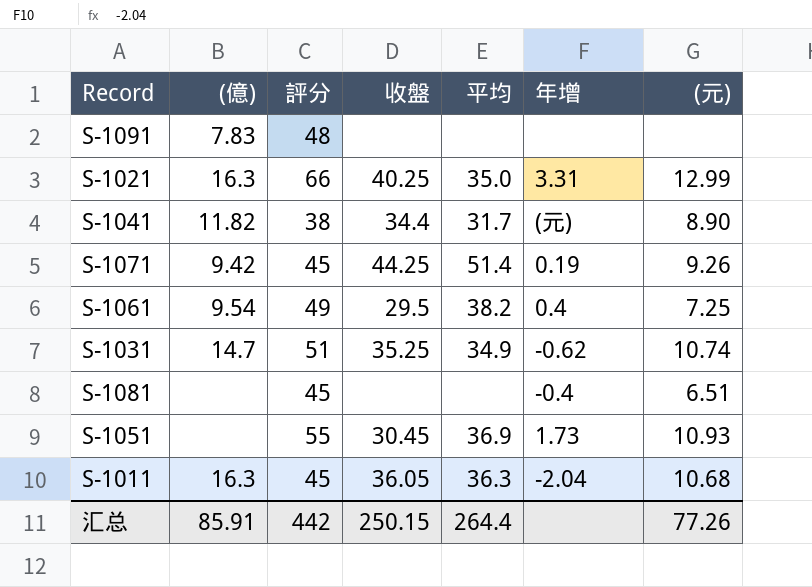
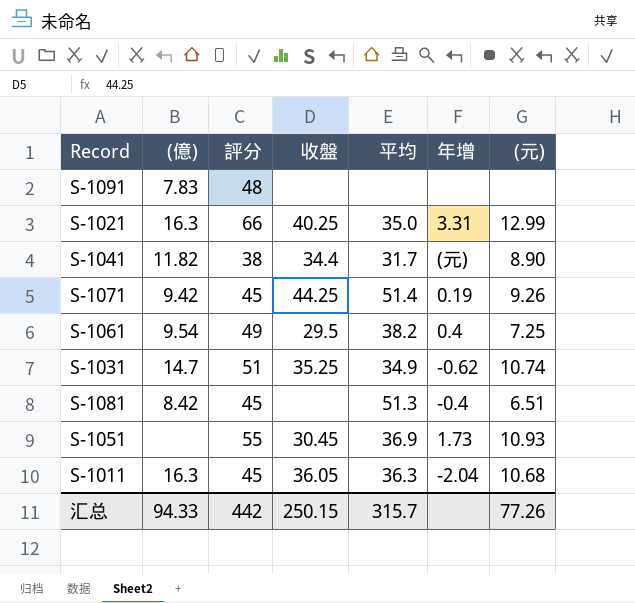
S-1081 | (億): none -> 8.42
S-1081 | 平均: none -> 51.3
汇总 | (億): 85.91 -> 94.33
汇总 | 平均: 264.4 -> 315.7

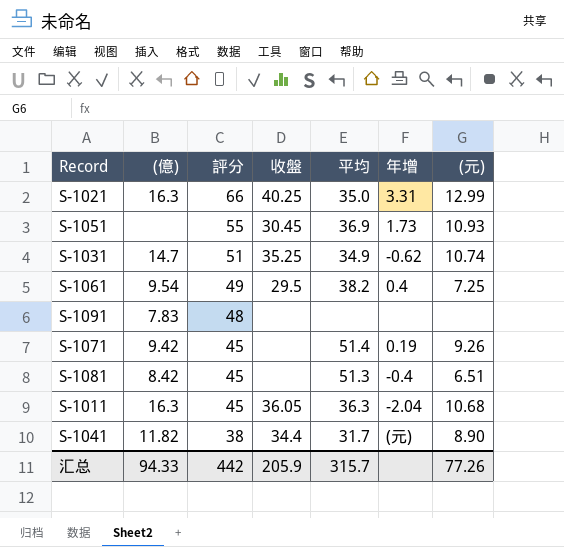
row order: none -> 評分 descending
S-1071 | 收盤: 44.25 -> none
汇总 | 收盤: 250.15 -> 205.9

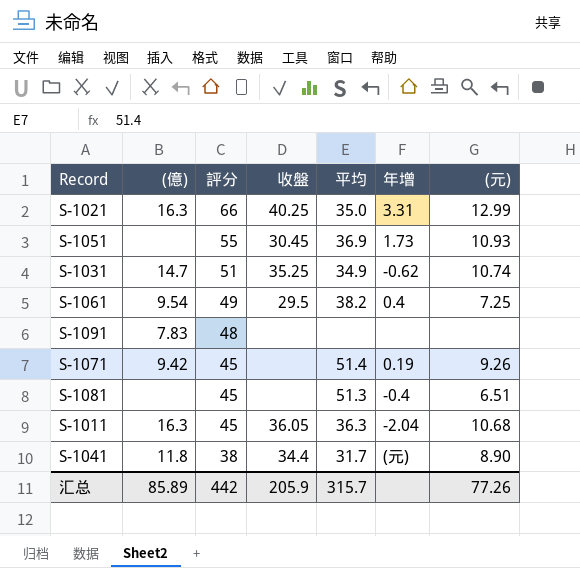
S-1081 | (億): 8.42 -> none
S-1041 | (億): 11.82 -> 11.8
汇总 | (億): 94.33 -> 85.89

